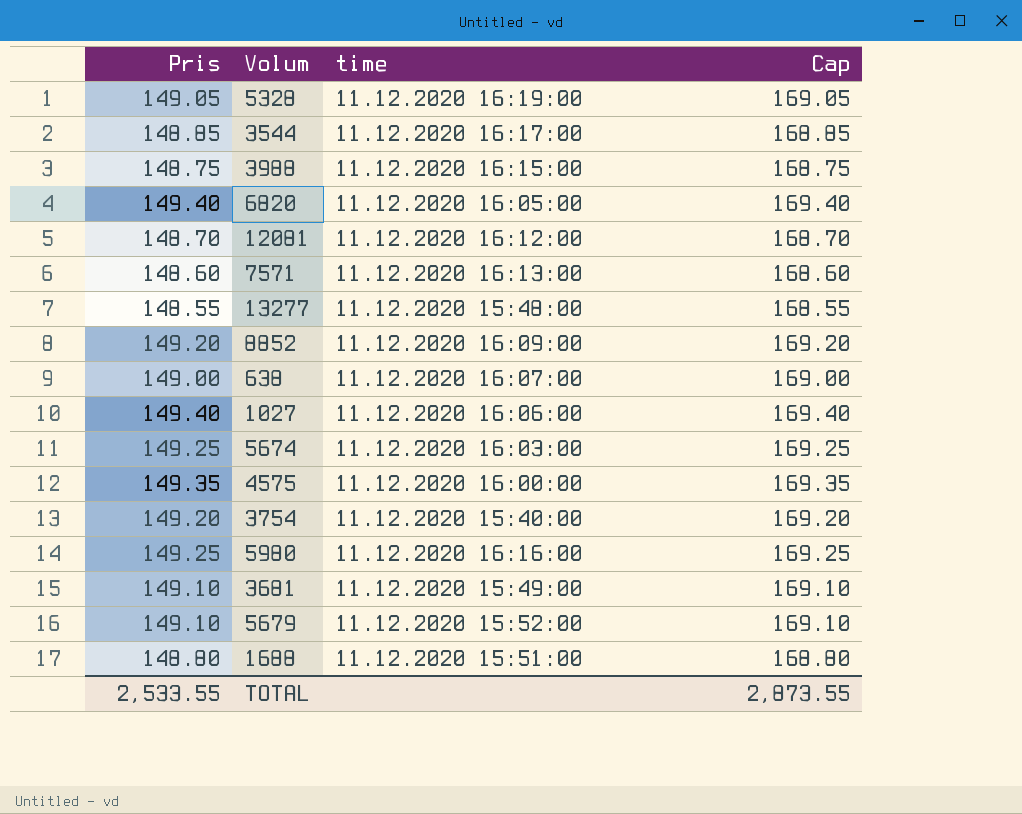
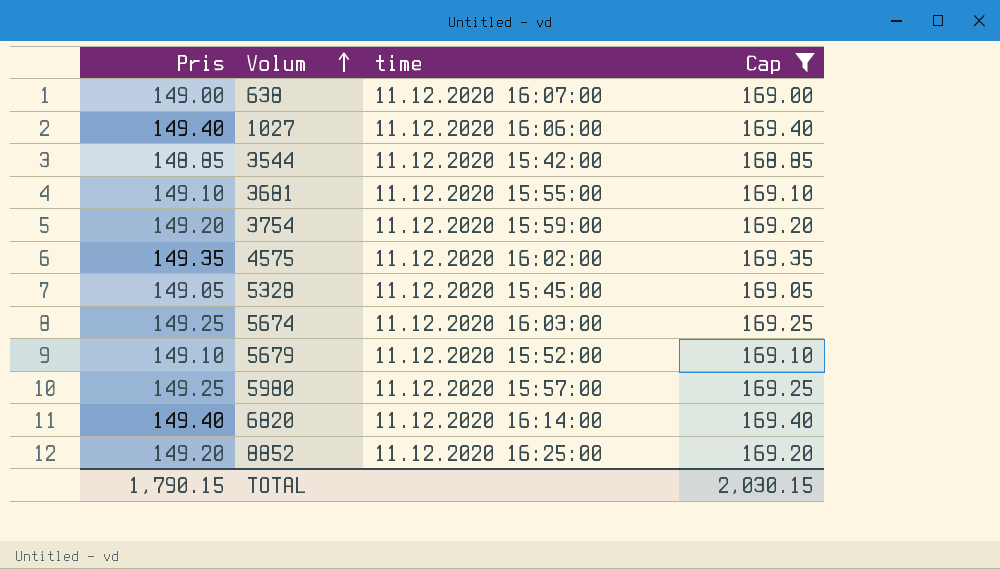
filter: none -> Cap >= 168.85
row order: none -> Volum ascending
3544 | time: 11.12.2020 16:17:00 -> 11.12.2020 15:42:00
3681 | time: 11.12.2020 15:49:00 -> 11.12.2020 15:55:00
3754 | time: 11.12.2020 15:40:00 -> 11.12.2020 15:59:00
4575 | time: 11.12.2020 16:00:00 -> 11.12.2020 16:02:00
5328 | time: 11.12.2020 16:19:00 -> 11.12.2020 15:45:00
5980 | time: 11.12.2020 16:16:00 -> 11.12.2020 15:57:00
6820 | time: 11.12.2020 16:05:00 -> 11.12.2020 16:14:00
8852 | time: 11.12.2020 16:09:00 -> 11.12.2020 16:25:00
TOTAL | Pris: 2,533.55 -> 1,790.15
TOTAL | Cap: 2,873.55 -> 2,030.15

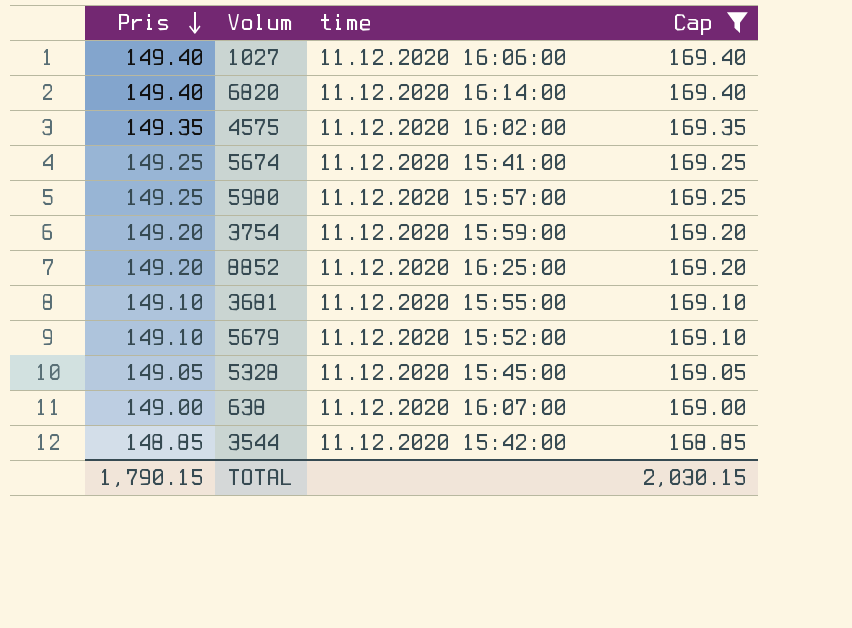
row order: Volum ascending -> Pris descending
5674 | time: 11.12.2020 16:03:00 -> 11.12.2020 15:41:00

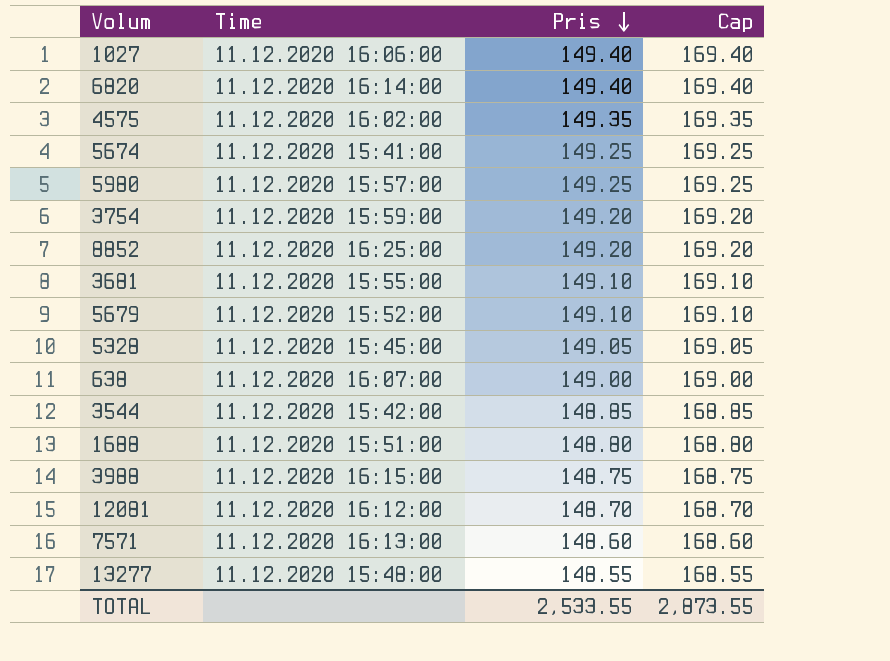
filter: Cap >= 168.85 -> none
column name: time -> Time
column Pris | position: 1 -> 3
TOTAL | Pris: 1,790.15 -> 2,533.55
TOTAL | Cap: 2,030.15 -> 2,873.55

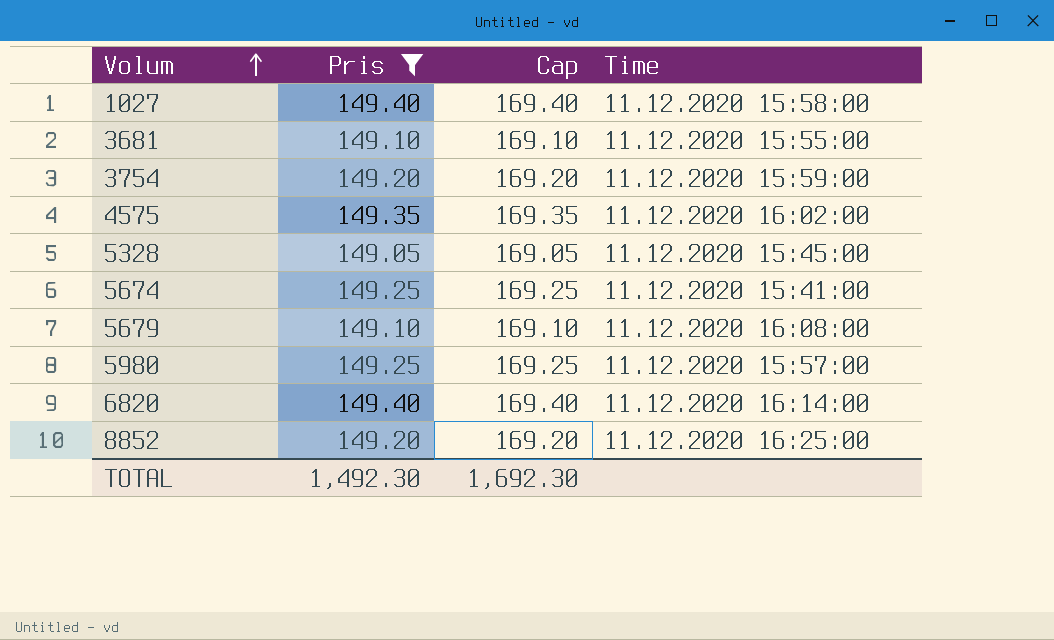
filter: none -> Pris >= 149.05
row order: Pris descending -> Volum ascending
column Time | position: 2 -> 4
1027 | Time: 11.12.2020 16:06:00 -> 11.12.2020 15:58:00
5679 | Time: 11.12.2020 15:52:00 -> 11.12.2020 16:08:00
TOTAL | Pris: 2,533.55 -> 1,492.30
TOTAL | Cap: 2,873.55 -> 1,692.30

